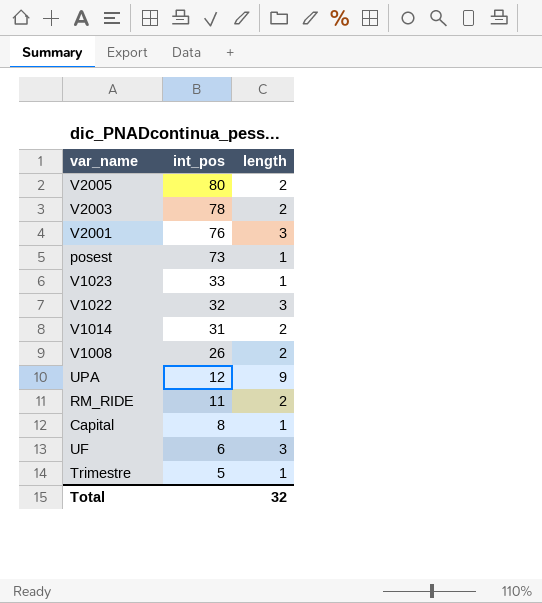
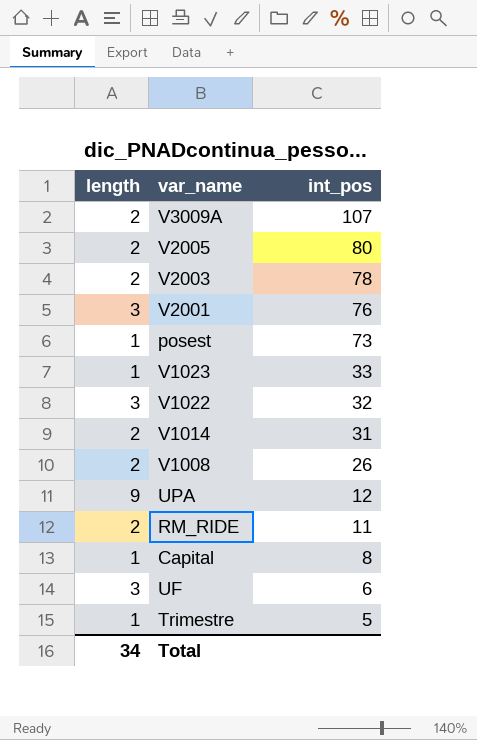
column length | position: 3 -> 1
row V3009A: none -> 2 | 107
Total | length: 32 -> 34

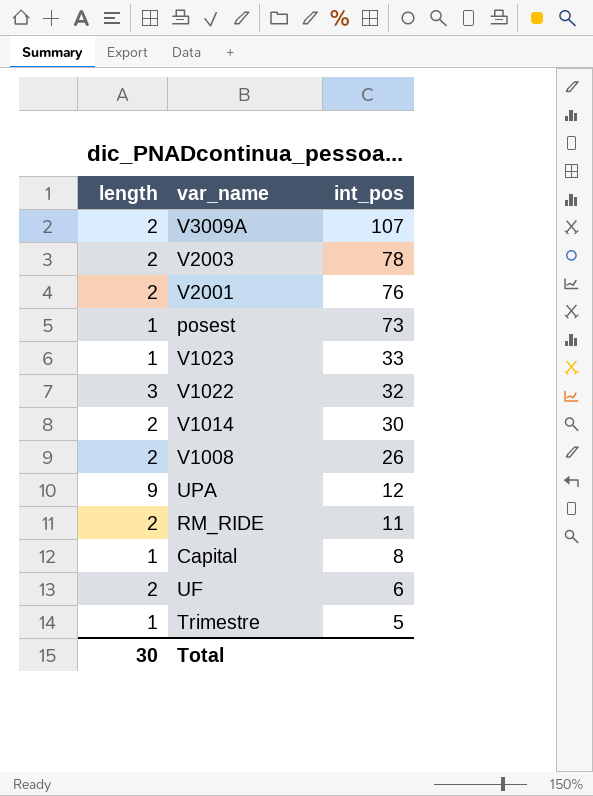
row V2005: 2 | 80 -> none
V2001 | length: 3 -> 2
V1014 | int_pos: 31 -> 30
UF | length: 3 -> 2
Total | length: 34 -> 30

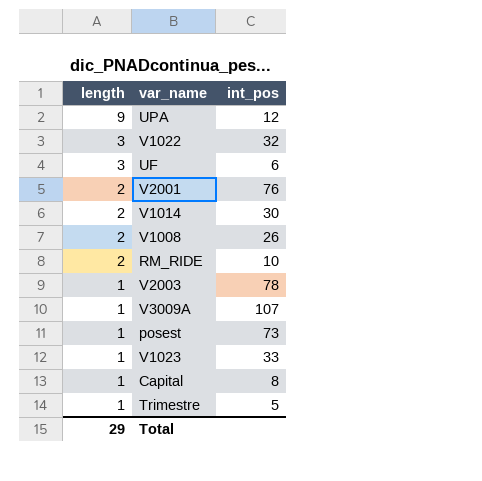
row order: int_pos descending -> length descending
UF | length: 2 -> 3
RM_RIDE | int_pos: 11 -> 10
V2003 | length: 2 -> 1
V3009A | length: 2 -> 1
Total | length: 30 -> 29

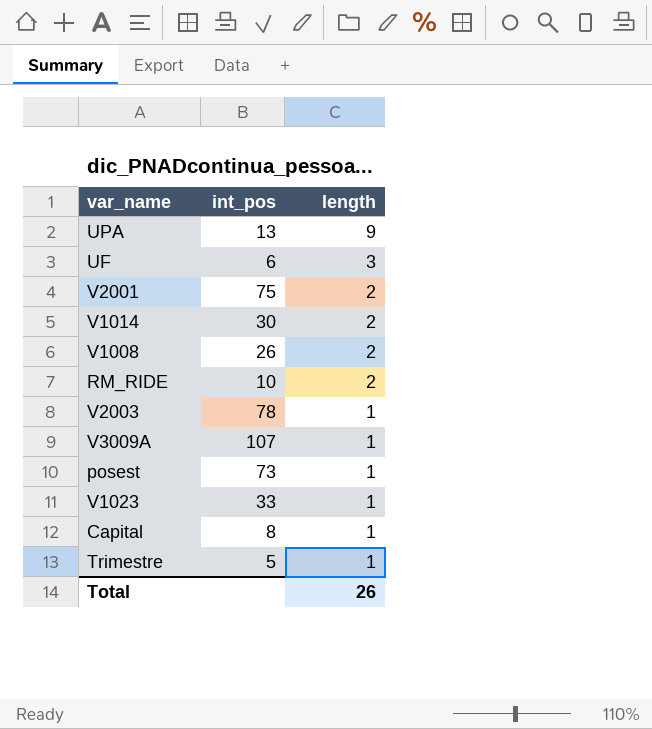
column length | position: 1 -> 3
row V1022: 3 | 32 -> none
UPA | int_pos: 12 -> 13
V2001 | int_pos: 76 -> 75
Total | length: 29 -> 26

